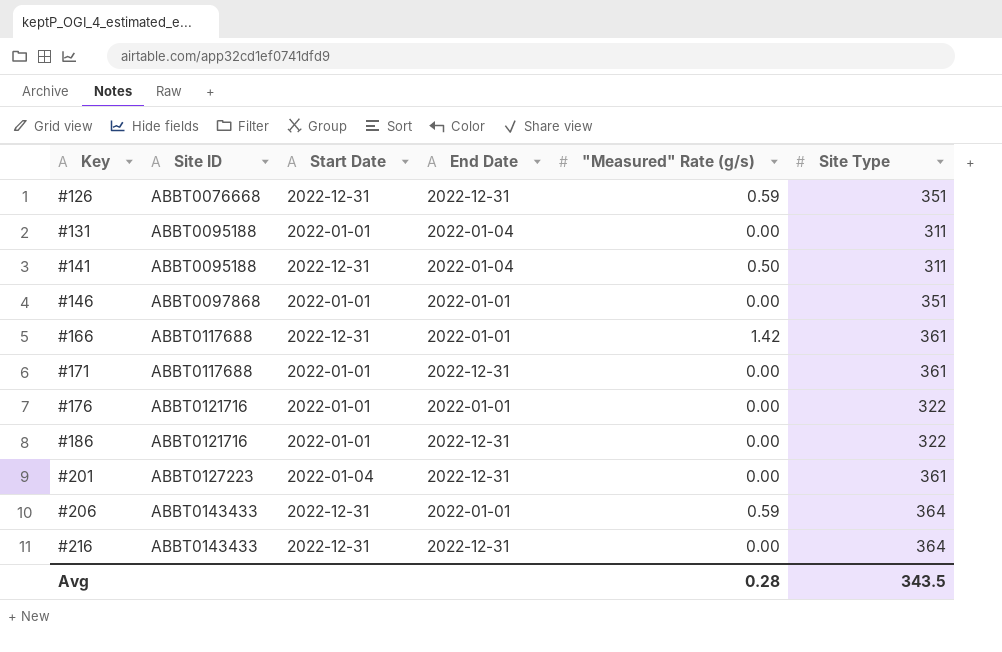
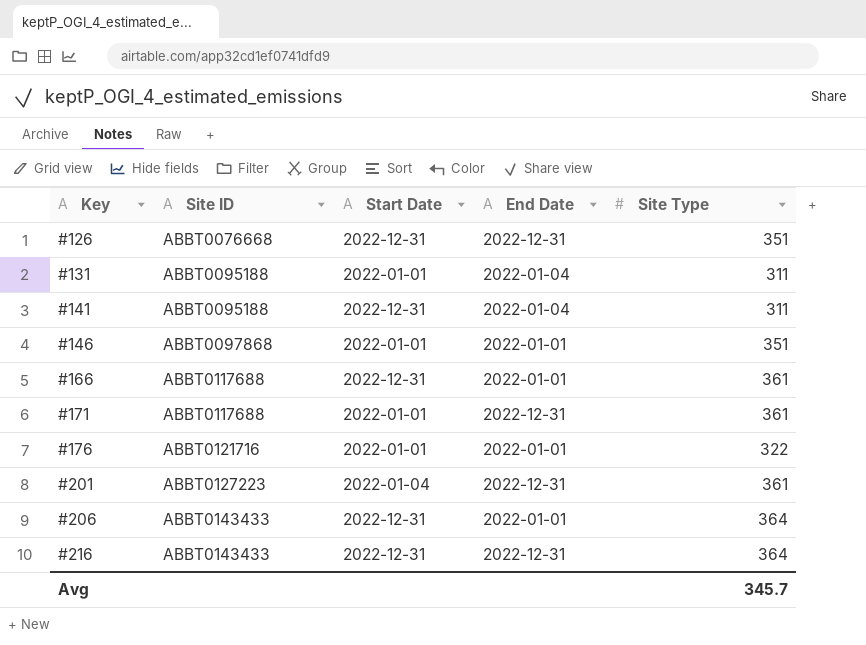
column "Measured" Rate (g/s) | position: 5 -> none
row #186: ABBT0121716 | 2022-01-01 | 2022-12-31 | 0.00 | 322 -> none
Avg | Site Type: 343.5 -> 345.7

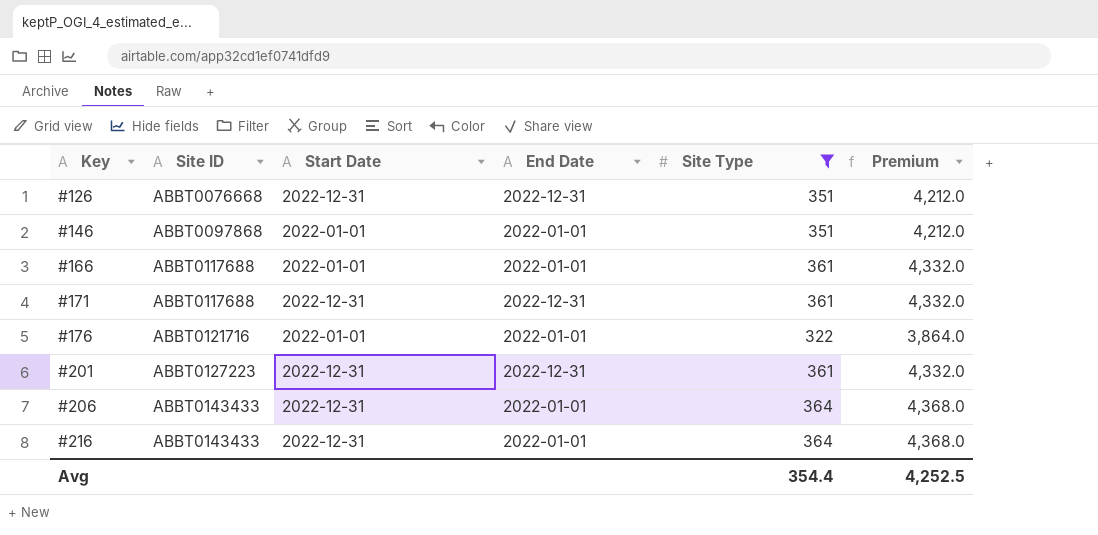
filter: none -> Site Type != 311
column Premium | formula: none -> [Site Type] * 12
#166 | Start Date: 2022-12-31 -> 2022-01-01
#171 | Start Date: 2022-01-01 -> 2022-12-31
#201 | Start Date: 2022-01-04 -> 2022-12-31
#216 | End Date: 2022-12-31 -> 2022-01-01
Avg | Site Type: 345.7 -> 354.4

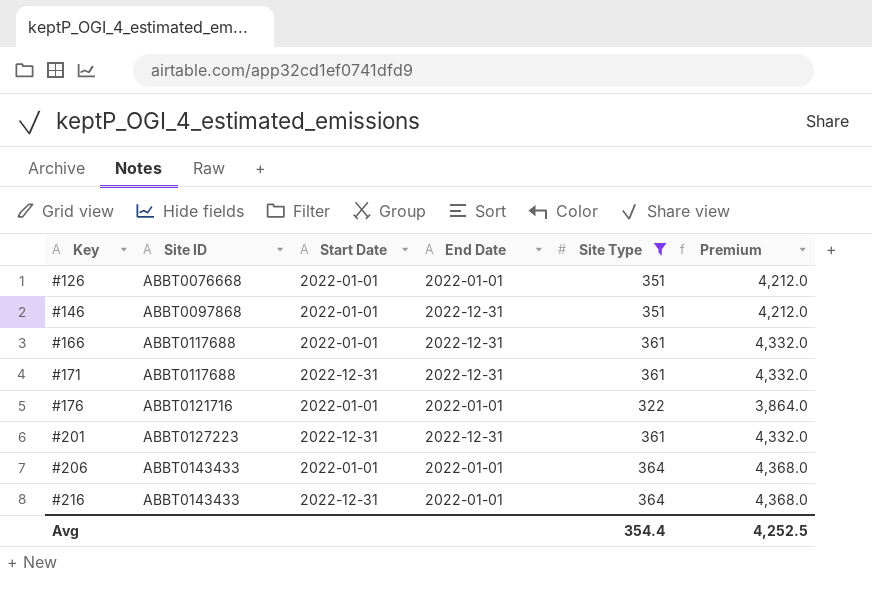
#126 | Start Date: 2022-12-31 -> 2022-01-01
#126 | End Date: 2022-12-31 -> 2022-01-01
#146 | End Date: 2022-01-01 -> 2022-12-31
#166 | End Date: 2022-01-01 -> 2022-12-31
#206 | Start Date: 2022-12-31 -> 2022-01-01

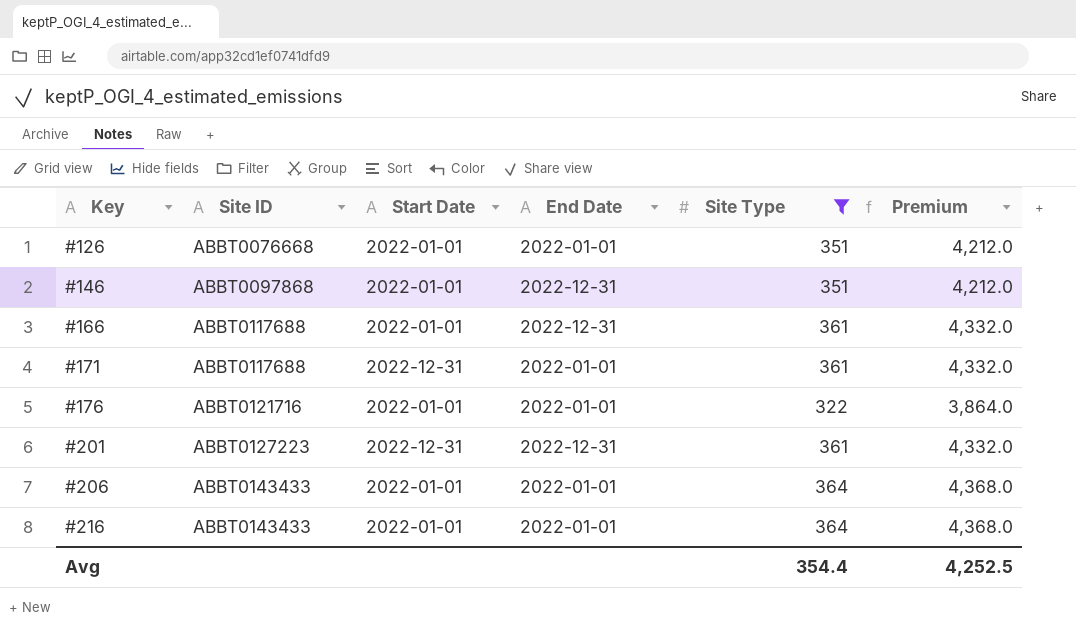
#171 | End Date: 2022-12-31 -> 2022-01-01
#216 | Start Date: 2022-12-31 -> 2022-01-01

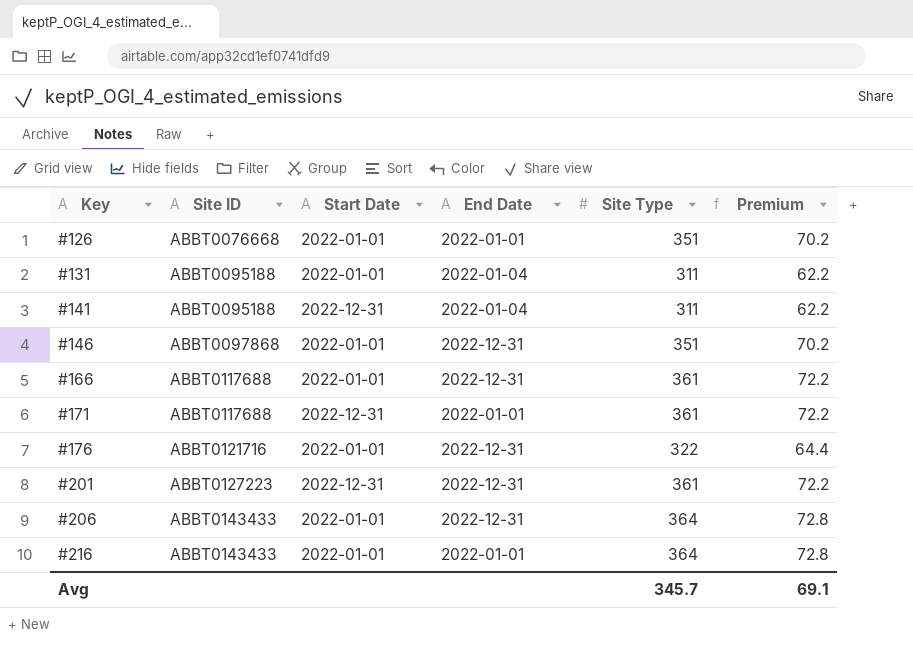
filter: Site Type != 311 -> none
column Premium | formula: [Site Type] * 12 -> [Site Type] * 0.2
#176 | End Date: 2022-01-01 -> 2022-12-31
#206 | End Date: 2022-01-01 -> 2022-12-31
Avg | Site Type: 354.4 -> 345.7
Avg | Premium: 4,252.5 -> 69.1

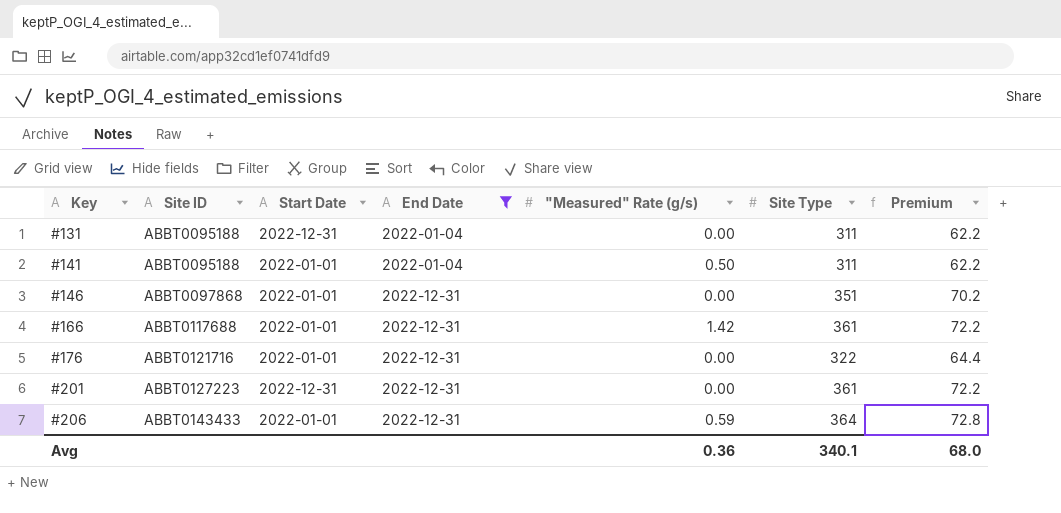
filter: none -> End Date != 2022-01-01
column "Measured" Rate (g/s) | position: none -> 5
#131 | Start Date: 2022-01-01 -> 2022-12-31
#141 | Start Date: 2022-12-31 -> 2022-01-01
Avg | Site Type: 345.7 -> 340.1
Avg | Premium: 69.1 -> 68.0

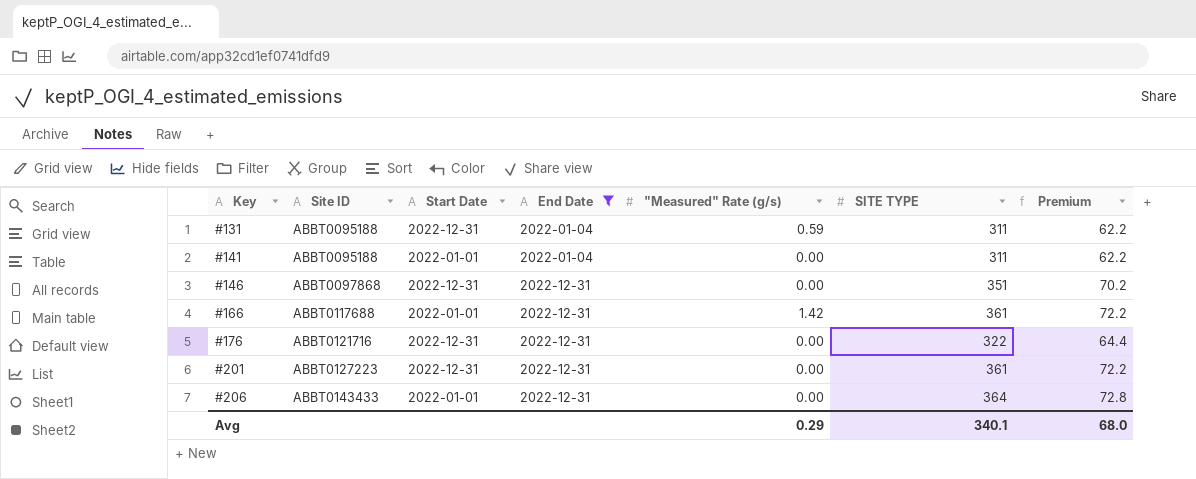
column name: Site Type -> SITE TYPE
#131 | "Measured" Rate (g/s): 0.00 -> 0.59
#141 | "Measured" Rate (g/s): 0.50 -> 0.00
#146 | Start Date: 2022-01-01 -> 2022-12-31
#176 | Start Date: 2022-01-01 -> 2022-12-31
#206 | "Measured" Rate (g/s): 0.59 -> 0.00
Avg | "Measured" Rate (g/s): 0.36 -> 0.29

